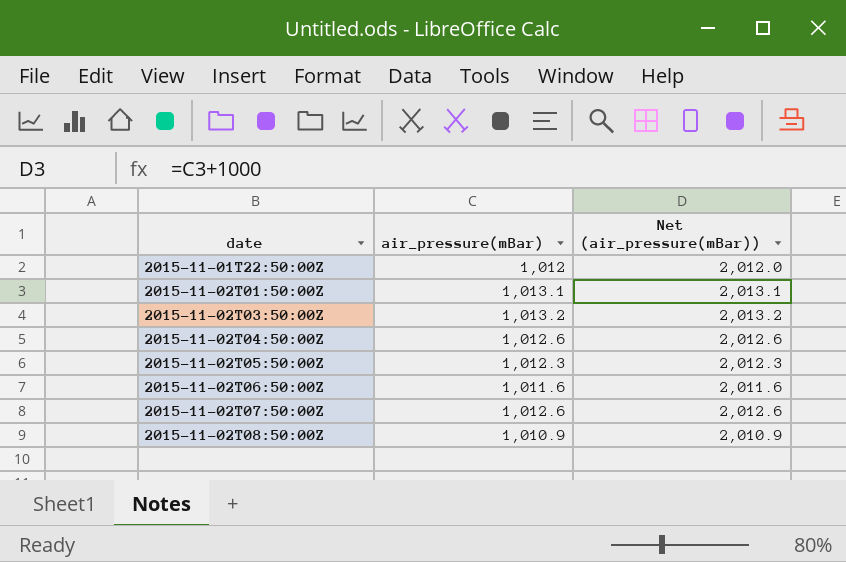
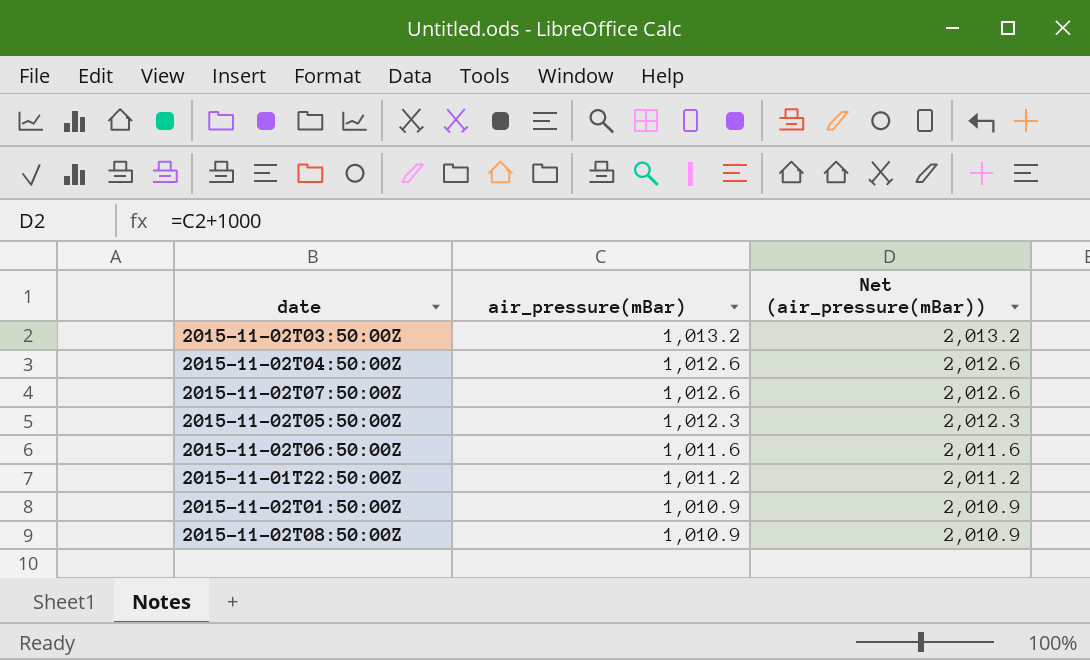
row order: date ascending -> air_pressure(mBar) descending
2015-11-01T22:50:00Z | air_pressure(mBar): 1,012 -> 1,011.2
2015-11-01T22:50:00Z | Net (air_pressure(mBar)): 2,012.0 -> 2,011.2
2015-11-02T01:50:00Z | air_pressure(mBar): 1,013.1 -> 1,010.9
2015-11-02T01:50:00Z | Net (air_pressure(mBar)): 2,013.1 -> 2,010.9

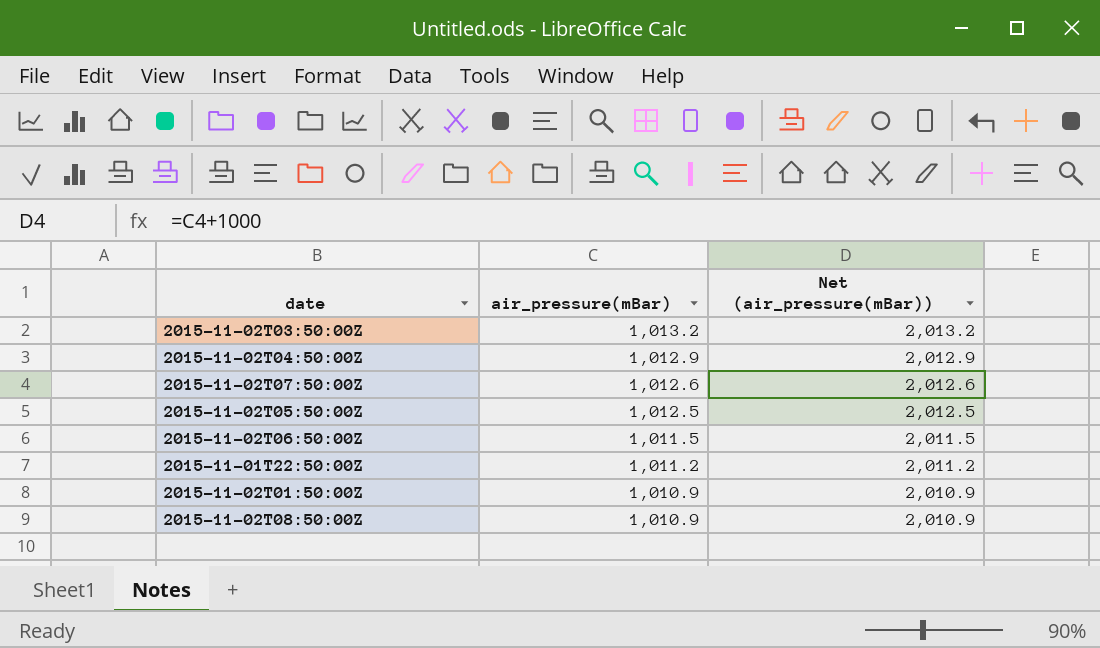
2015-11-02T04:50:00Z | air_pressure(mBar): 1,012.6 -> 1,012.9
2015-11-02T04:50:00Z | Net (air_pressure(mBar)): 2,012.6 -> 2,012.9
2015-11-02T05:50:00Z | air_pressure(mBar): 1,012.3 -> 1,012.5
2015-11-02T05:50:00Z | Net (air_pressure(mBar)): 2,012.3 -> 2,012.5
2015-11-02T06:50:00Z | air_pressure(mBar): 1,011.6 -> 1,011.5
2015-11-02T06:50:00Z | Net (air_pressure(mBar)): 2,011.6 -> 2,011.5

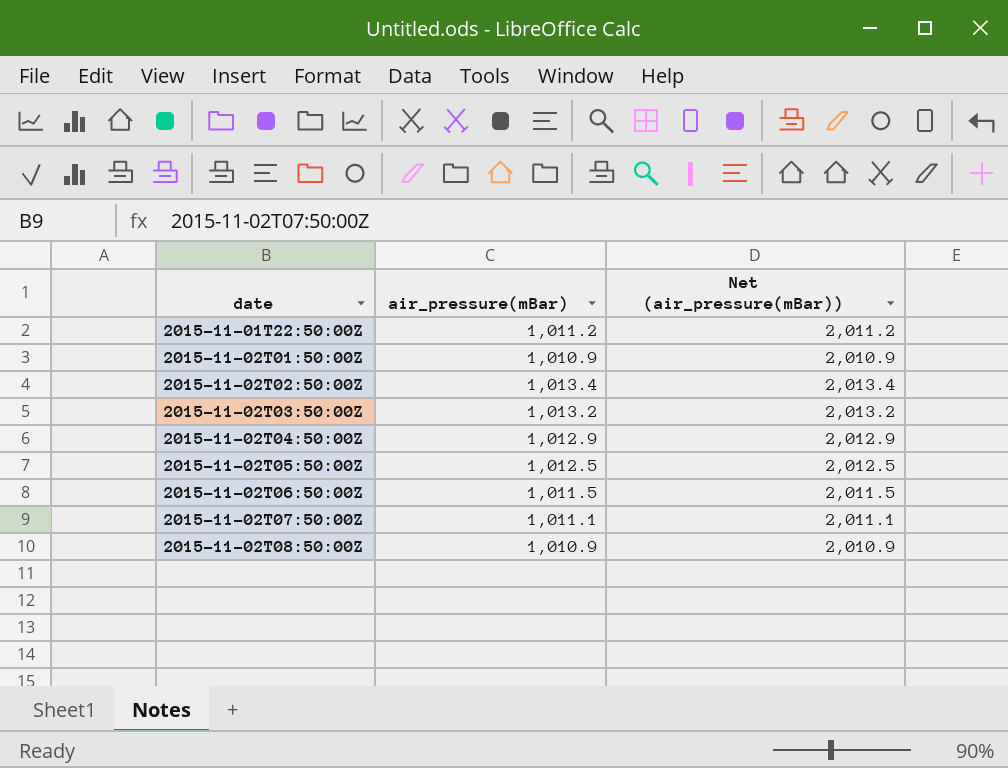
row order: air_pressure(mBar) descending -> date ascending
row 2015-11-02T02:50:00Z: none -> 1,013.4 | 2,013.4
2015-11-02T07:50:00Z | air_pressure(mBar): 1,012.6 -> 1,011.1
2015-11-02T07:50:00Z | Net (air_pressure(mBar)): 2,012.6 -> 2,011.1

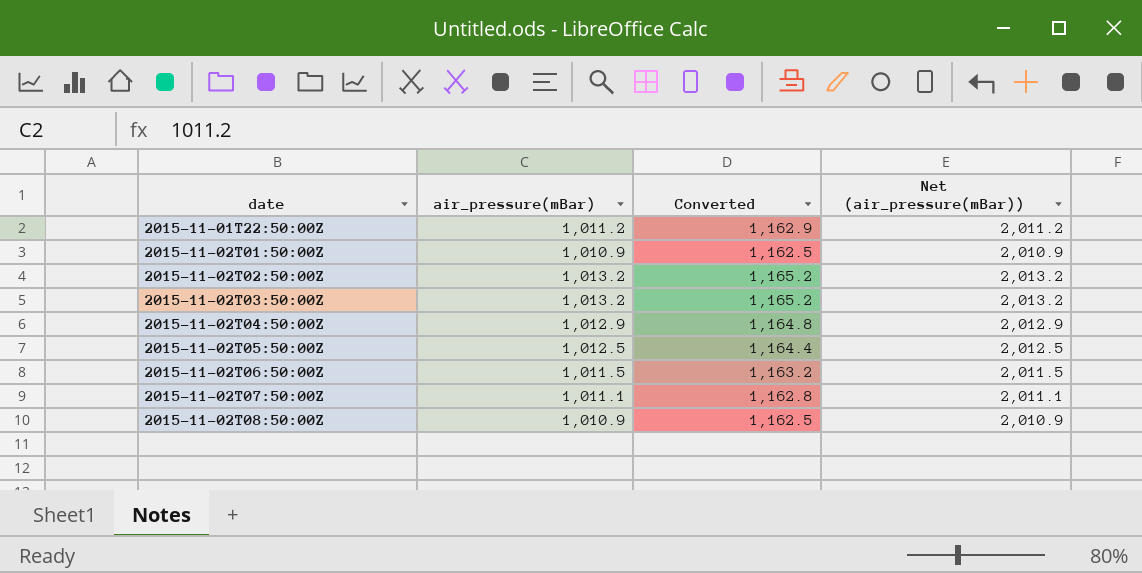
column Converted | formula: none -> [air_pressure(mBar)] * 1.15
2015-11-02T02:50:00Z | air_pressure(mBar): 1,013.4 -> 1,013.2
2015-11-02T02:50:00Z | Net (air_pressure(mBar)): 2,013.4 -> 2,013.2

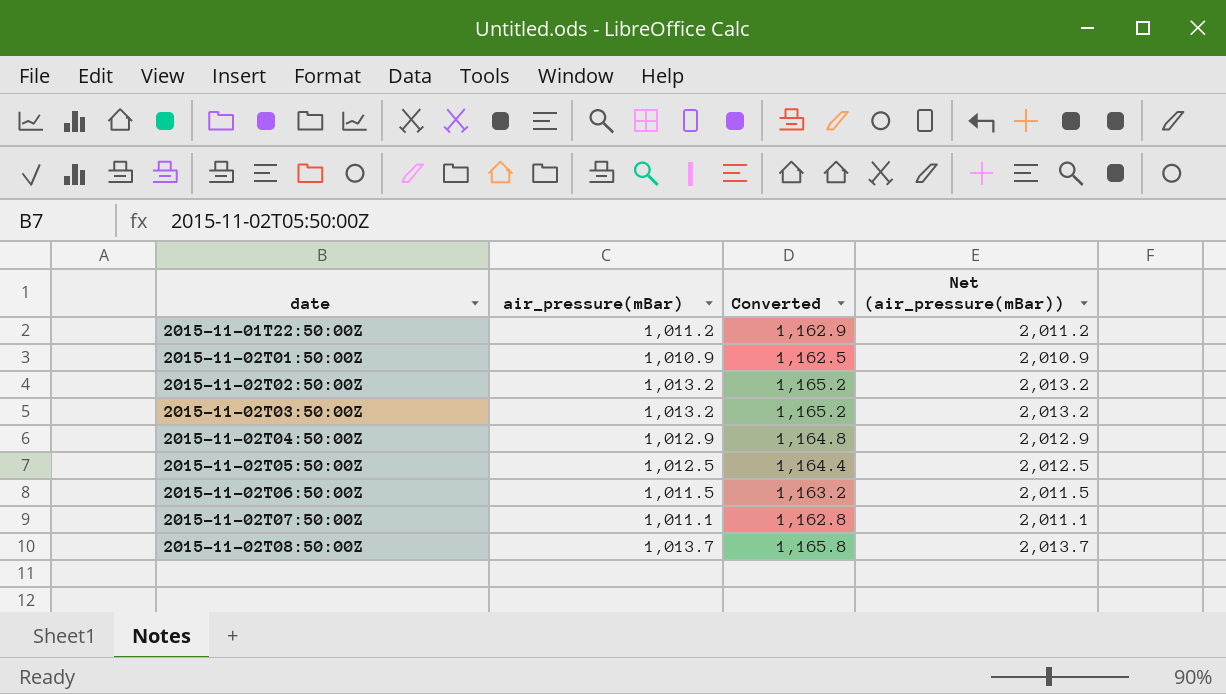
2015-11-02T08:50:00Z | air_pressure(mBar): 1,010.9 -> 1,013.7
2015-11-02T08:50:00Z | Converted: 1,162.5 -> 1,165.8
2015-11-02T08:50:00Z | Net (air_pressure(mBar)): 2,010.9 -> 2,013.7

